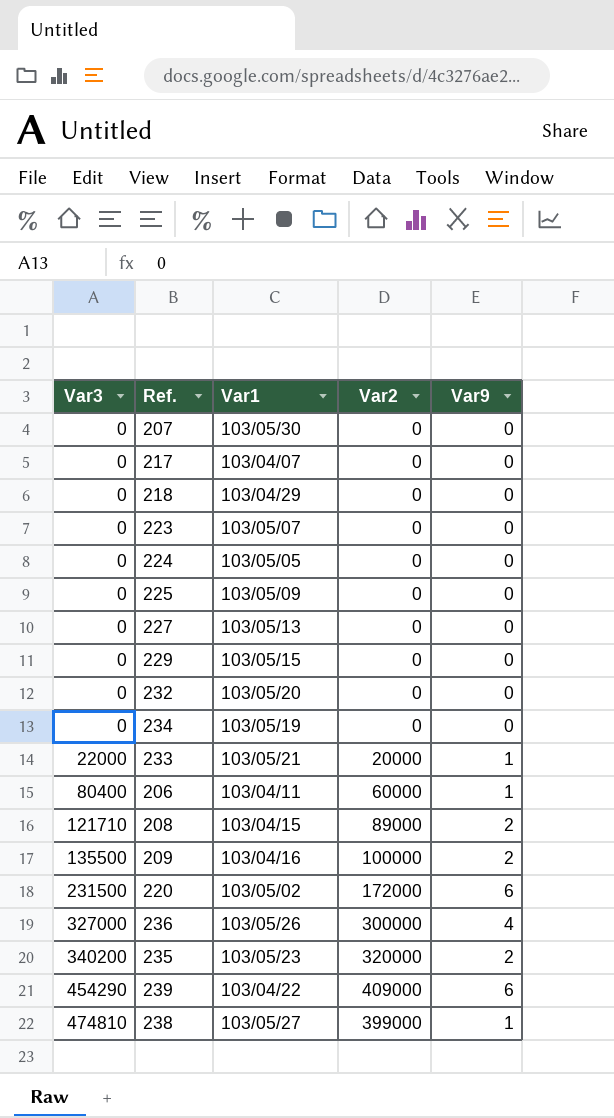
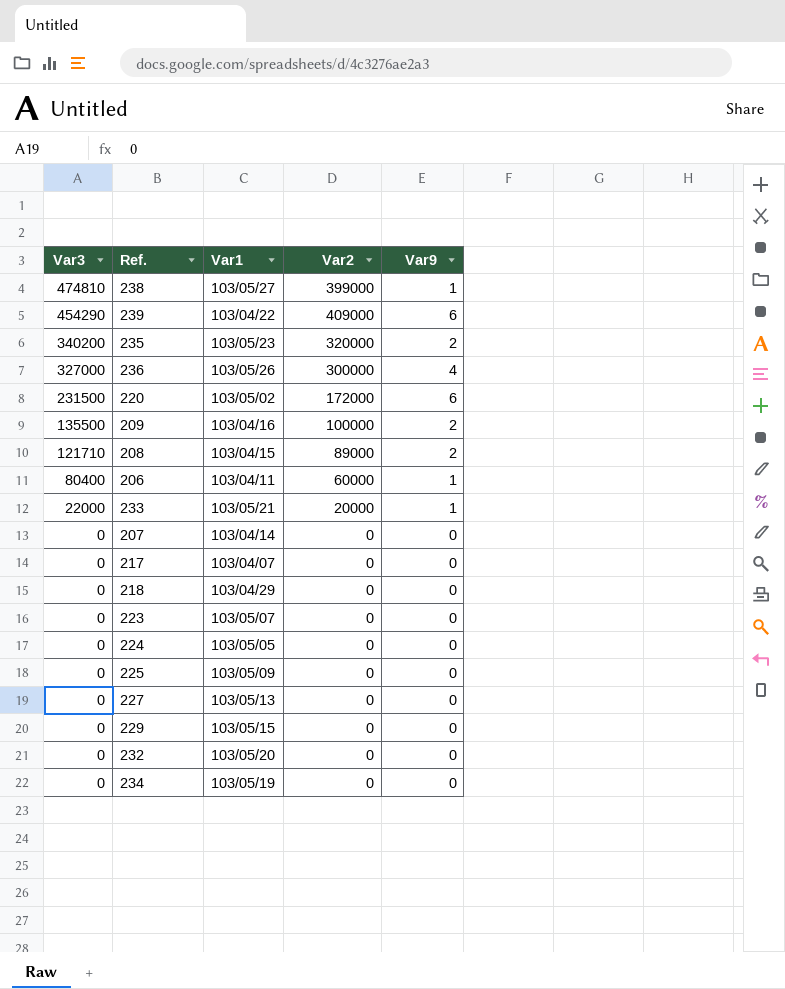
row order: Var3 ascending -> Var3 descending
207 | Var1: 103/05/30 -> 103/04/14

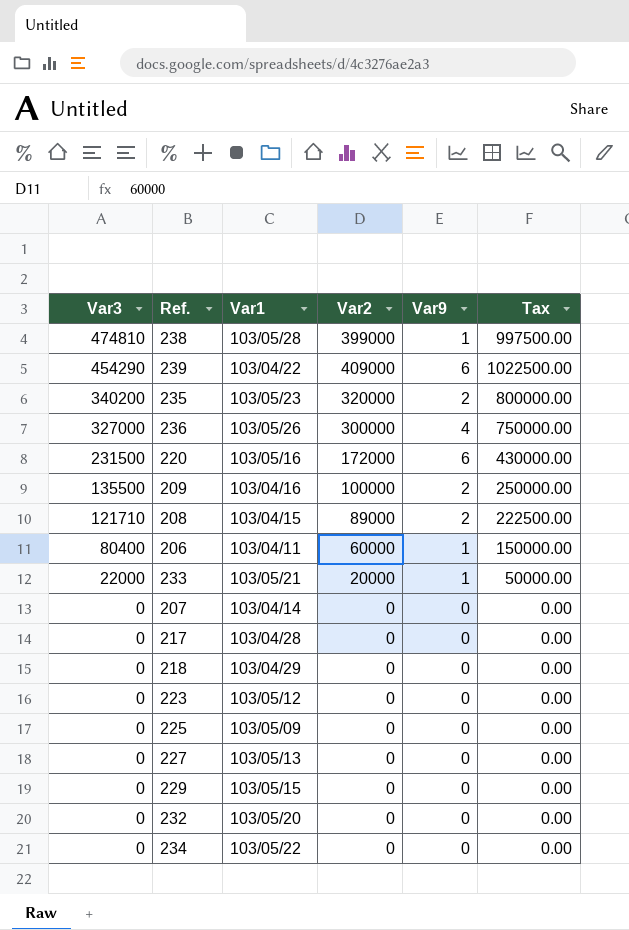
column Tax | formula: none -> [Var2] * 2.5
row 224: 0 | 103/05/05 | 0 | 0 -> none
238 | Var1: 103/05/27 -> 103/05/28
220 | Var1: 103/05/02 -> 103/05/16
217 | Var1: 103/04/07 -> 103/04/28
223 | Var1: 103/05/07 -> 103/05/12
234 | Var1: 103/05/19 -> 103/05/22

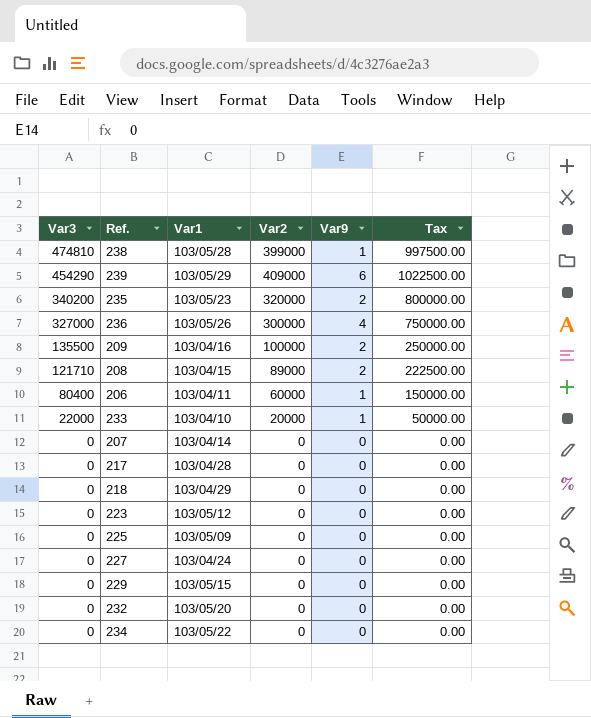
row 220: 231500 | 103/05/16 | 172000 | 6 | 430000.00 -> none
239 | Var1: 103/04/22 -> 103/05/29
233 | Var1: 103/05/21 -> 103/04/10
227 | Var1: 103/05/13 -> 103/04/24

